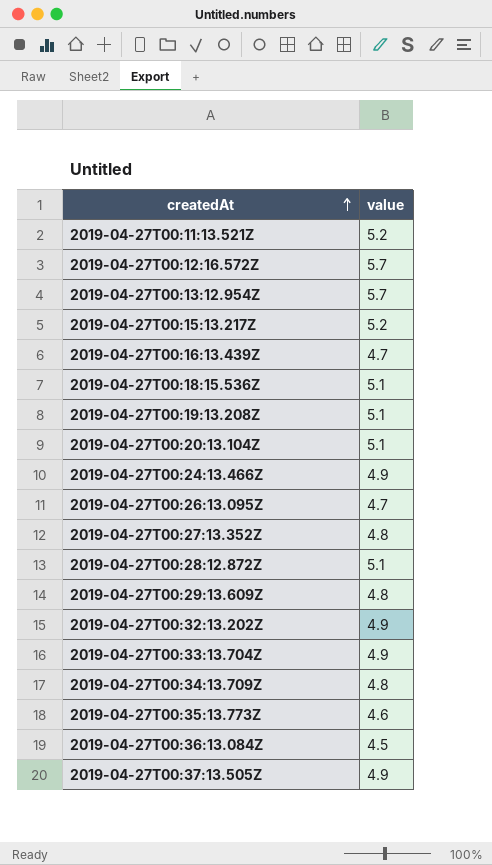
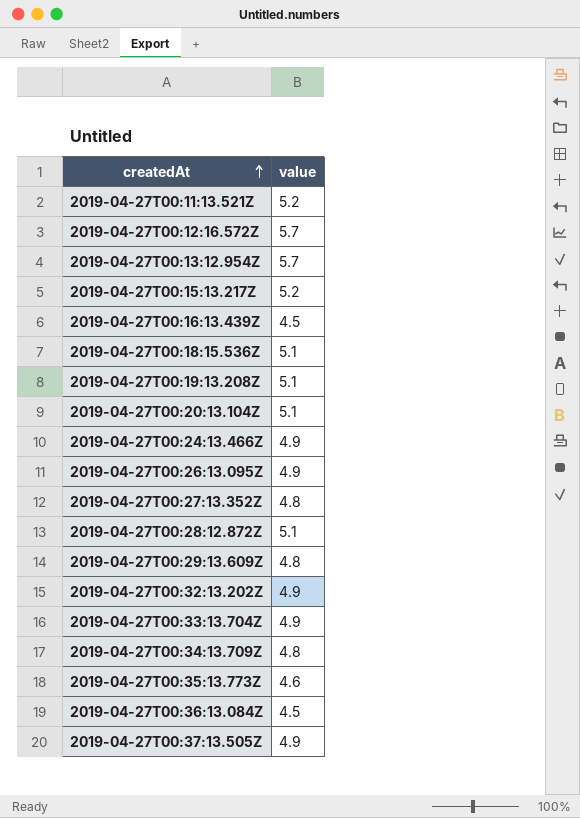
2019-04-27T00:16:13.439Z | value: 4.7 -> 4.5
2019-04-27T00:26:13.095Z | value: 4.7 -> 4.9

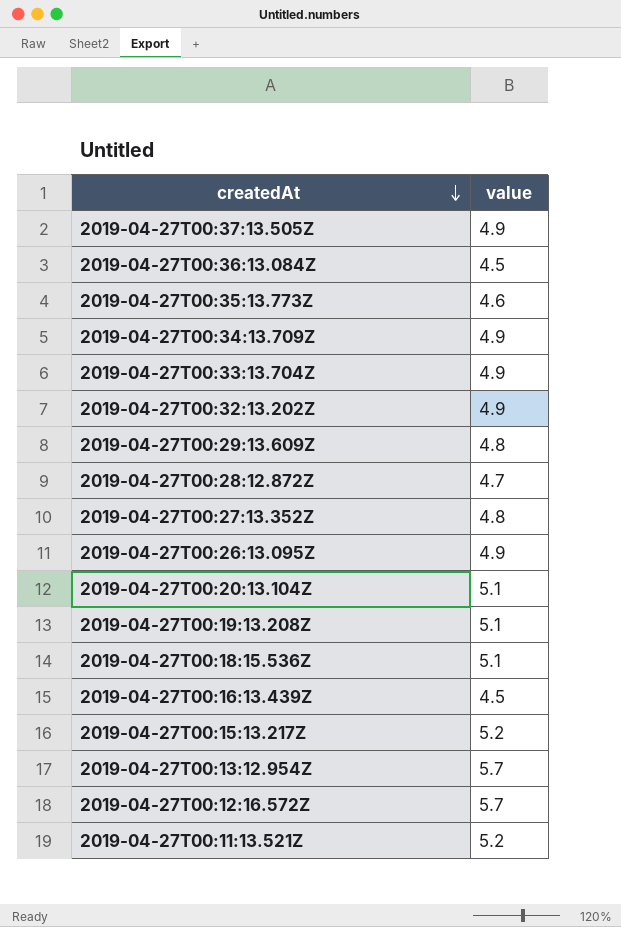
row order: createdAt ascending -> createdAt descending
row 2019-04-27T00:24:13.466Z: 4.9 -> none
2019-04-27T00:34:13.709Z | value: 4.8 -> 4.9
2019-04-27T00:28:12.872Z | value: 5.1 -> 4.7

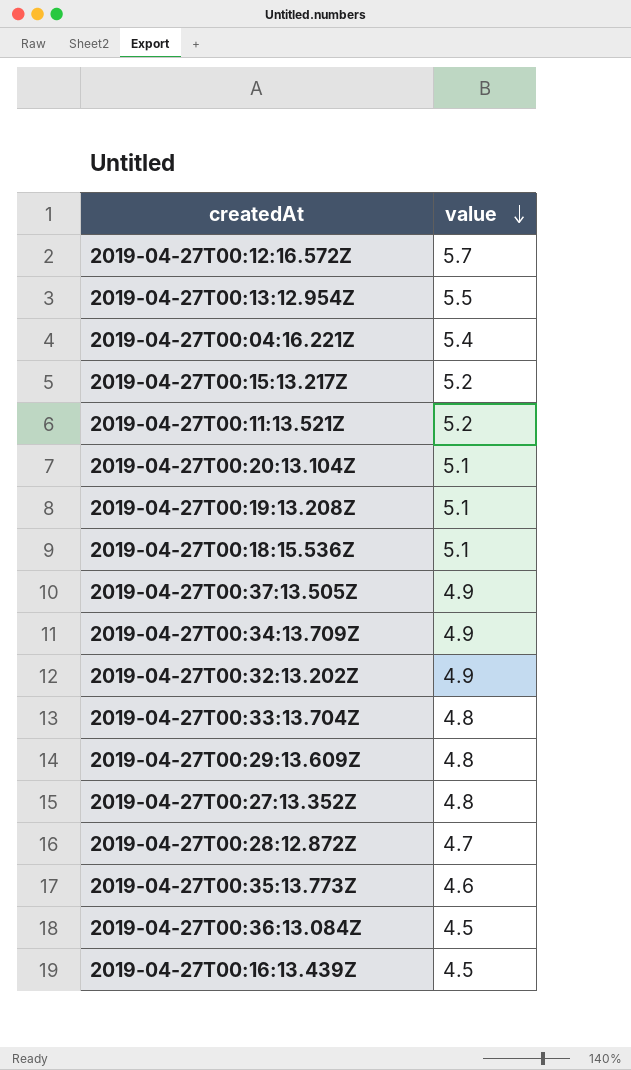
row order: createdAt descending -> value descending
row 2019-04-27T00:26:13.095Z: 4.9 -> none
2019-04-27T00:13:12.954Z | value: 5.7 -> 5.5
row 2019-04-27T00:04:16.221Z: none -> 5.4
2019-04-27T00:33:13.704Z | value: 4.9 -> 4.8

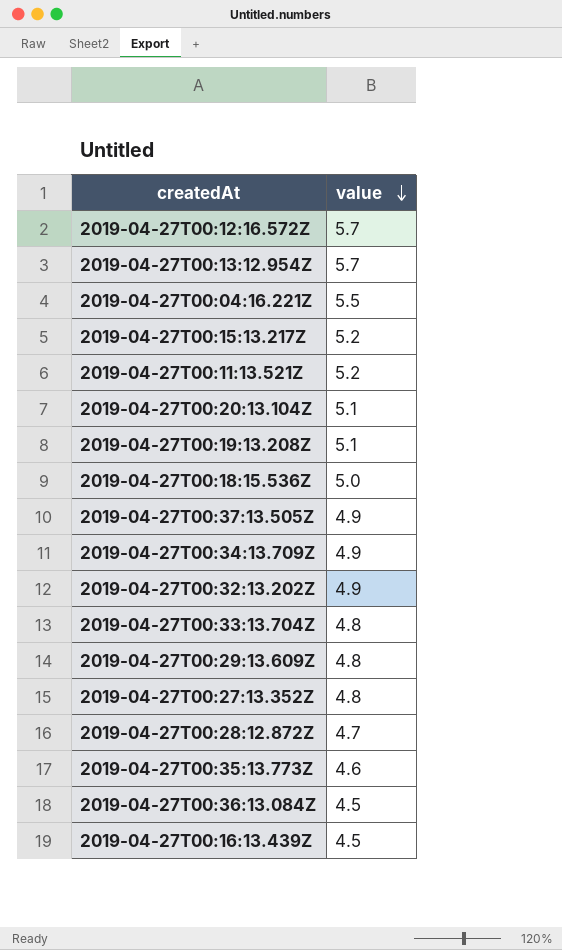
2019-04-27T00:13:12.954Z | value: 5.5 -> 5.7
2019-04-27T00:04:16.221Z | value: 5.4 -> 5.5
2019-04-27T00:18:15.536Z | value: 5.1 -> 5.0

